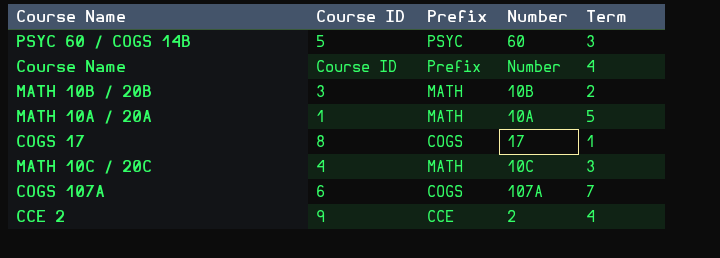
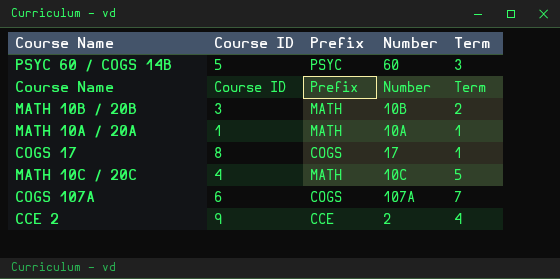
Course Name | Term: 4 -> Term
MATH 10A / 20A | Term: 5 -> 1
MATH 10C / 20C | Term: 3 -> 5

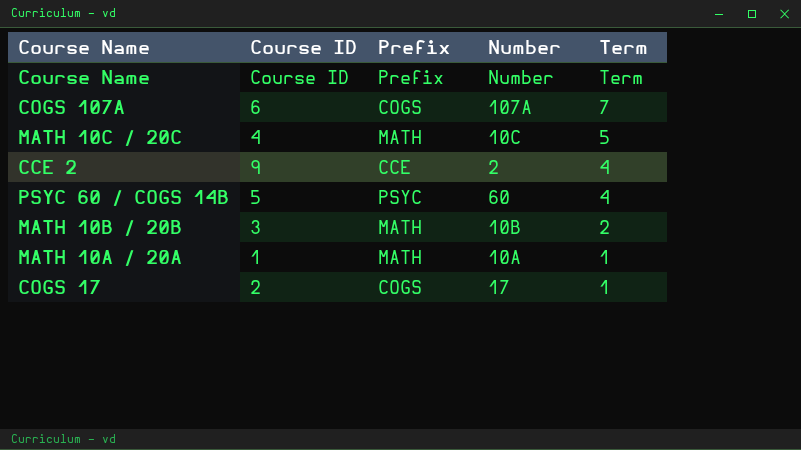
row order: none -> Term descending
PSYC 60 / COGS 14B | Term: 3 -> 4
COGS 17 | Course ID: 8 -> 2

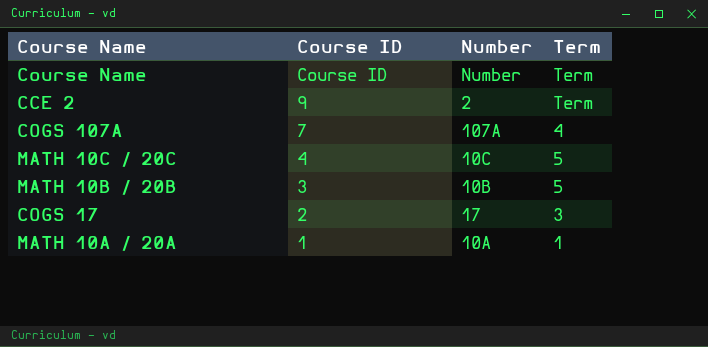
row order: Term descending -> Course ID descending
column Prefix | position: 3 -> none
row PSYC 60 / COGS 14B: 5 | PSYC | 60 | 4 -> none
CCE 2 | Term: 4 -> Term
COGS 107A | Course ID: 6 -> 7
COGS 107A | Term: 7 -> 4
MATH 10B / 20B | Term: 2 -> 5
COGS 17 | Term: 1 -> 3

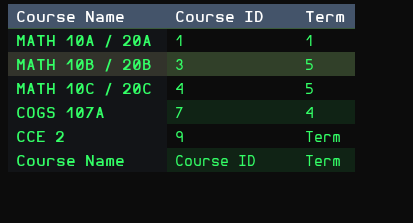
row order: Course ID descending -> Course ID ascending
column Number | position: 3 -> none
row COGS 17: 2 | 17 | 3 -> none

